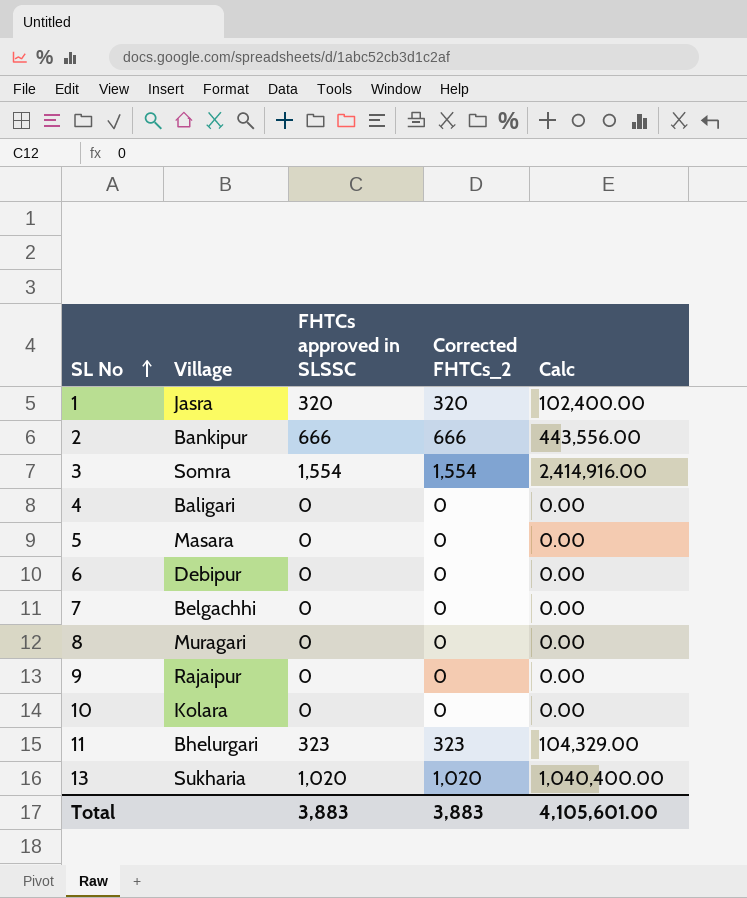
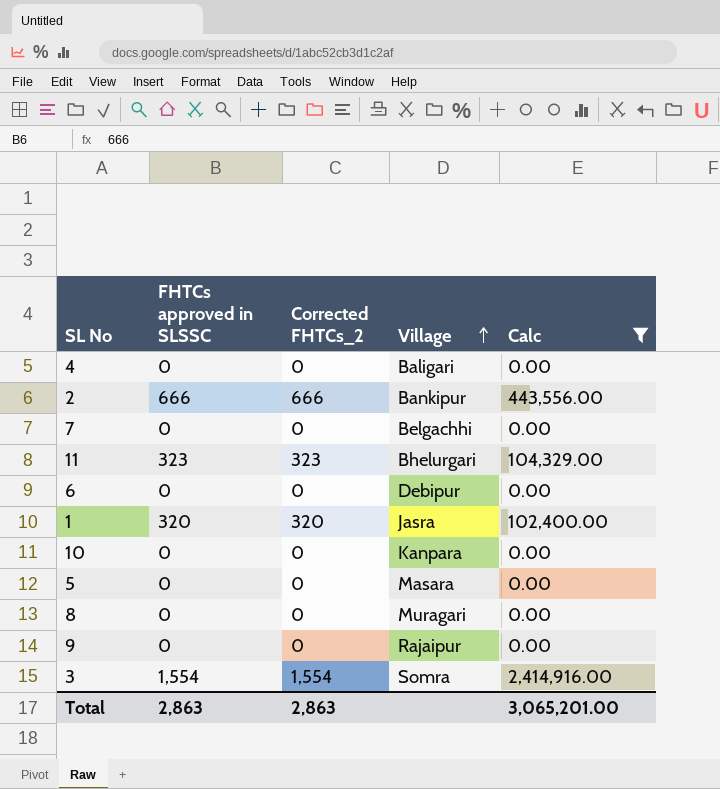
filter: none -> Calc != 1,040,400.00
row order: SL No ascending -> Village ascending
column Village | position: 2 -> 4
10 | Village: Kolara -> Kanpara
Total | FHTCs approved in SLSSC: 3,883 -> 2,863
Total | Corrected FHTCs_2: 3,883 -> 2,863
Total | Calc: 4,105,601.00 -> 3,065,201.00

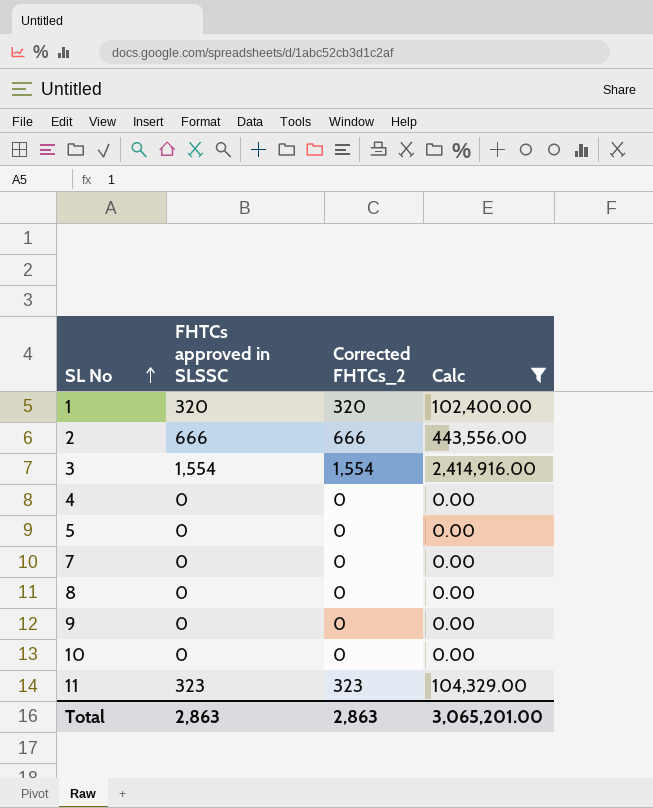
row order: Village ascending -> SL No ascending
column Village | position: 4 -> none
row 6: 0 | 0 | Debipur | 0.00 -> none

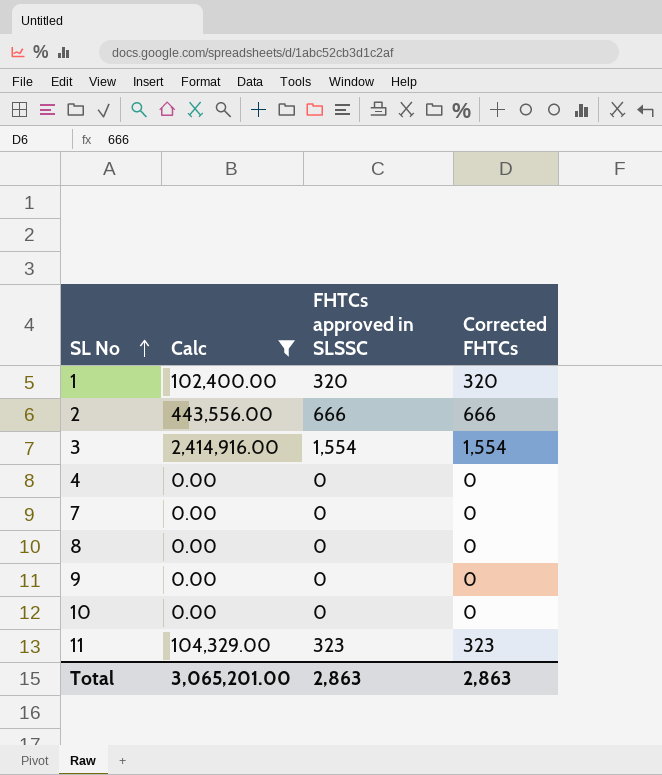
column Calc | position: 4 -> 2
column name: Corrected FHTCs_2 -> Corrected FHTCs
row 5: 0 | 0 | 0.00 -> none

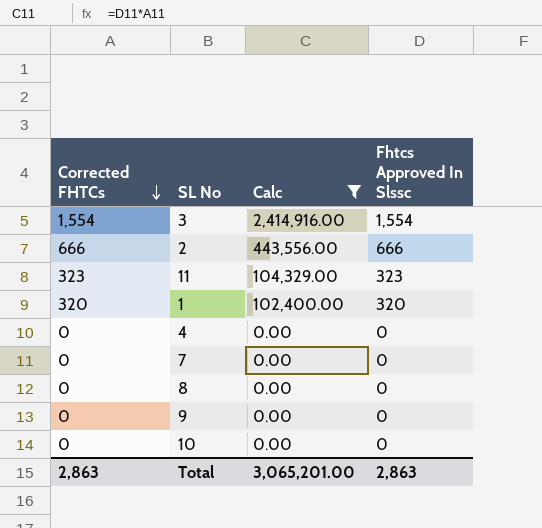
row order: SL No ascending -> Corrected FHTCs descending
column Corrected FHTCs | position: 4 -> 1
column name: FHTCs approved in SLSSC -> Fhtcs Approved In Slssc

